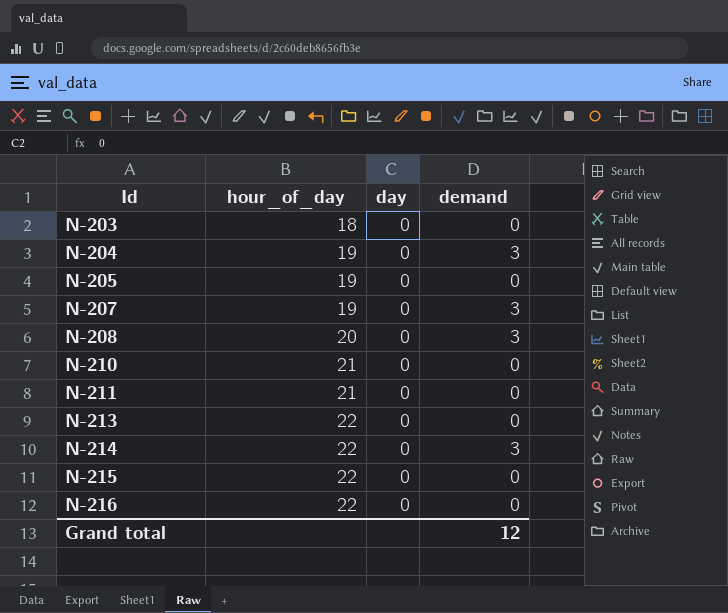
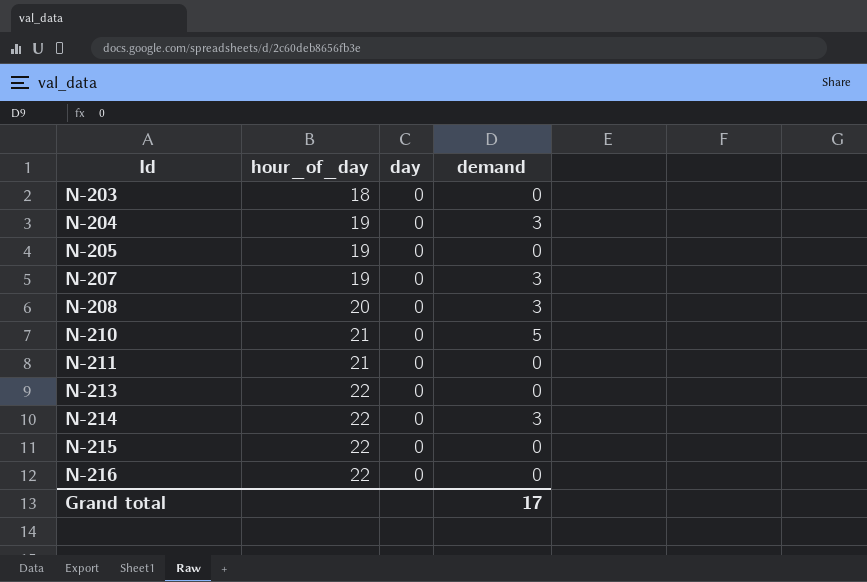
N-210 | demand: 0 -> 5
Grand total | demand: 12 -> 17

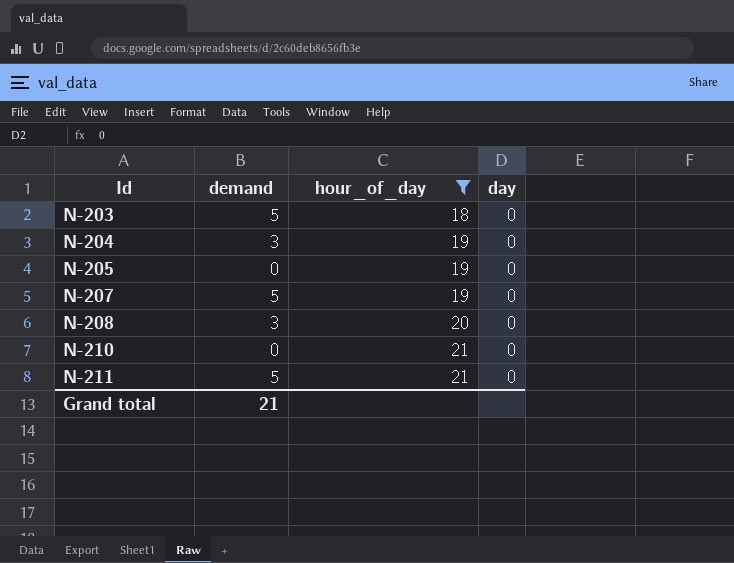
filter: none -> hour_of_day != 22
column demand | position: 4 -> 2
N-203 | demand: 0 -> 5
N-207 | demand: 3 -> 5
N-210 | demand: 5 -> 0
N-211 | demand: 0 -> 5
Grand total | demand: 17 -> 21

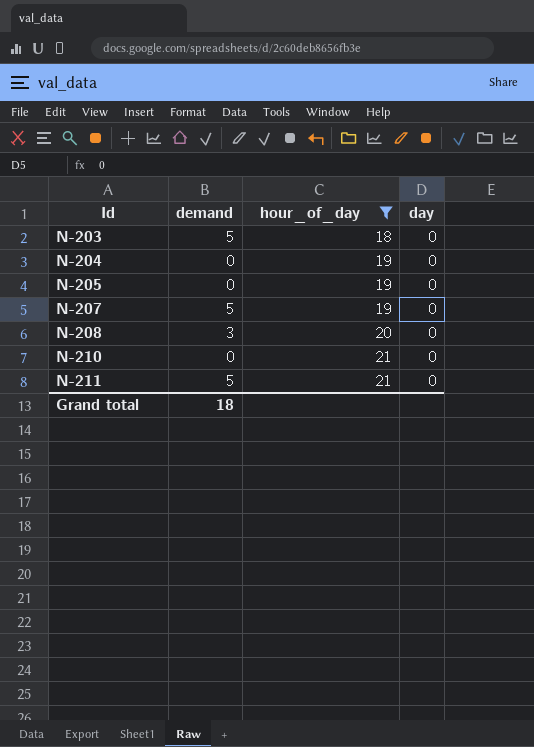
N-204 | demand: 3 -> 0
Grand total | demand: 21 -> 18

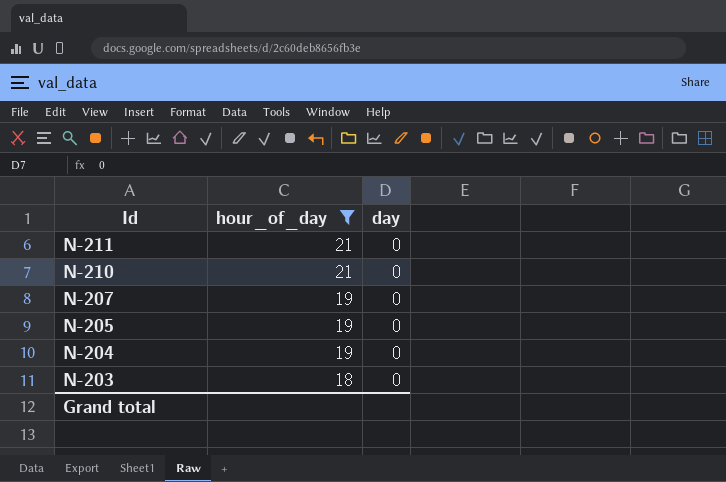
row order: Id ascending -> Id descending
column demand | position: 2 -> none
row N-208: 3 | 20 | 0 -> none

